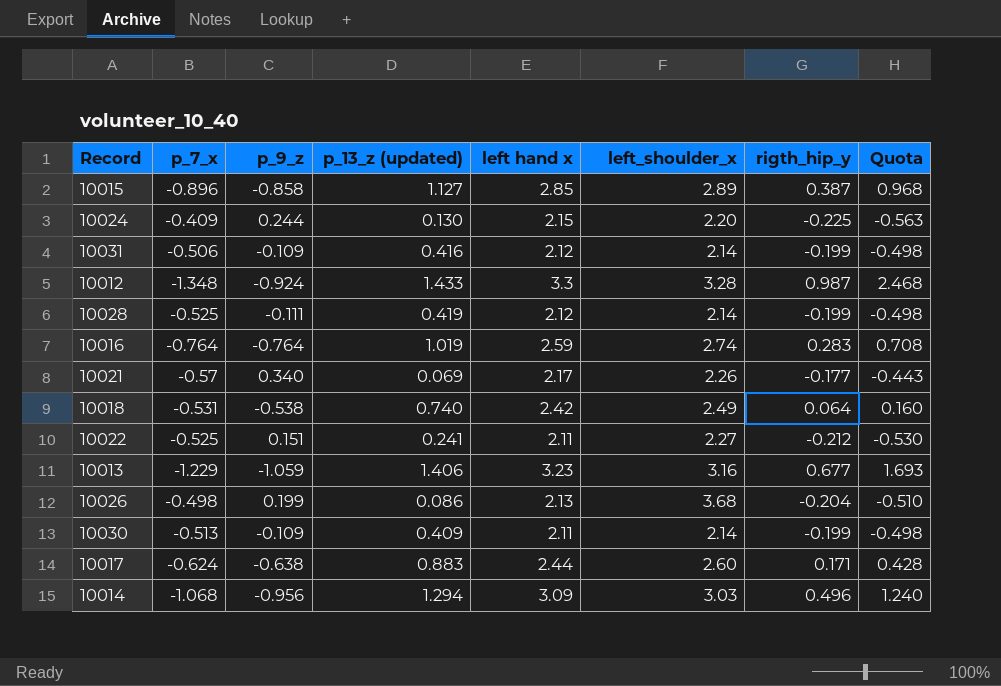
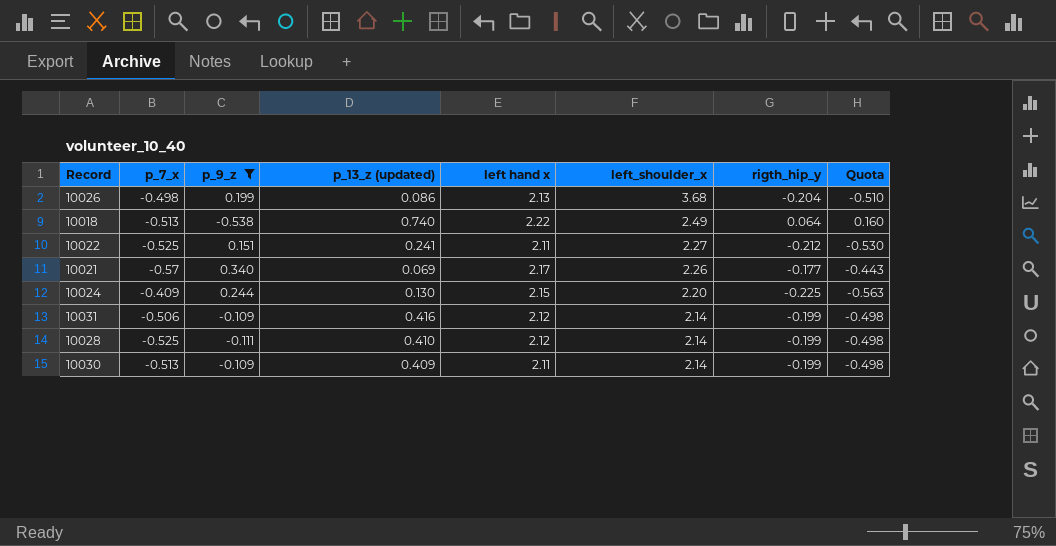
filter: none -> p_9_z >= -0.538
row order: none -> left_shoulder_x descending
10018 | p_7_x: -0.531 -> -0.513
10018 | left hand x: 2.42 -> 2.22
10028 | p_13_z (updated): 0.419 -> 0.410

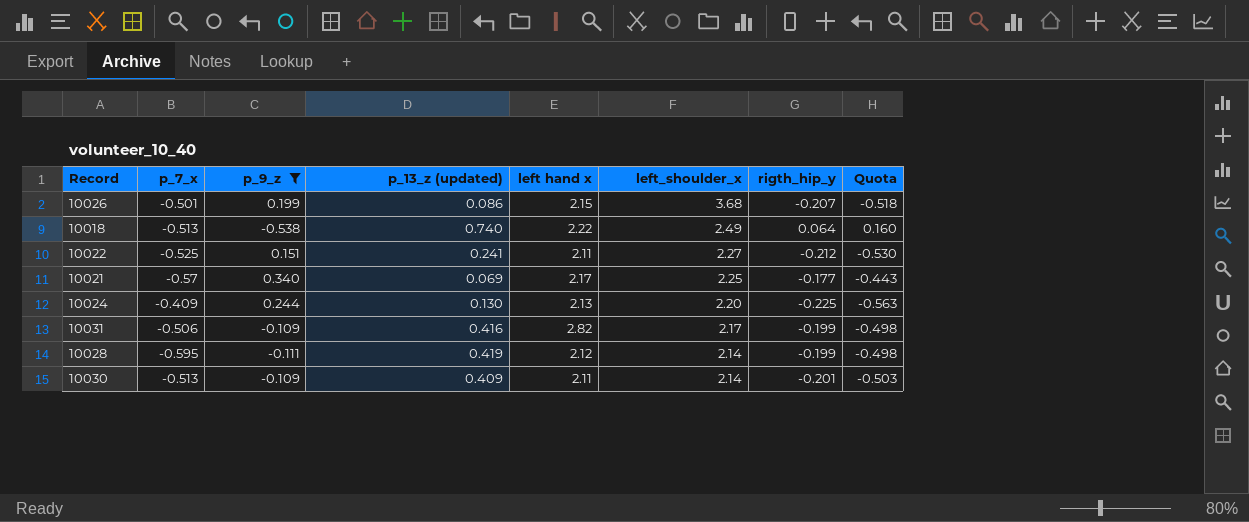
10026 | p_7_x: -0.498 -> -0.501
10026 | left hand x: 2.13 -> 2.15
10026 | rigth_hip_y: -0.204 -> -0.207
10026 | Quota: -0.510 -> -0.518
10021 | left_shoulder_x: 2.26 -> 2.25
10024 | left hand x: 2.15 -> 2.13
10031 | left hand x: 2.12 -> 2.82
10031 | left_shoulder_x: 2.14 -> 2.17
10028 | p_7_x: -0.525 -> -0.595
10028 | p_13_z (updated): 0.410 -> 0.419
10030 | rigth_hip_y: -0.199 -> -0.201
10030 | Quota: -0.498 -> -0.503

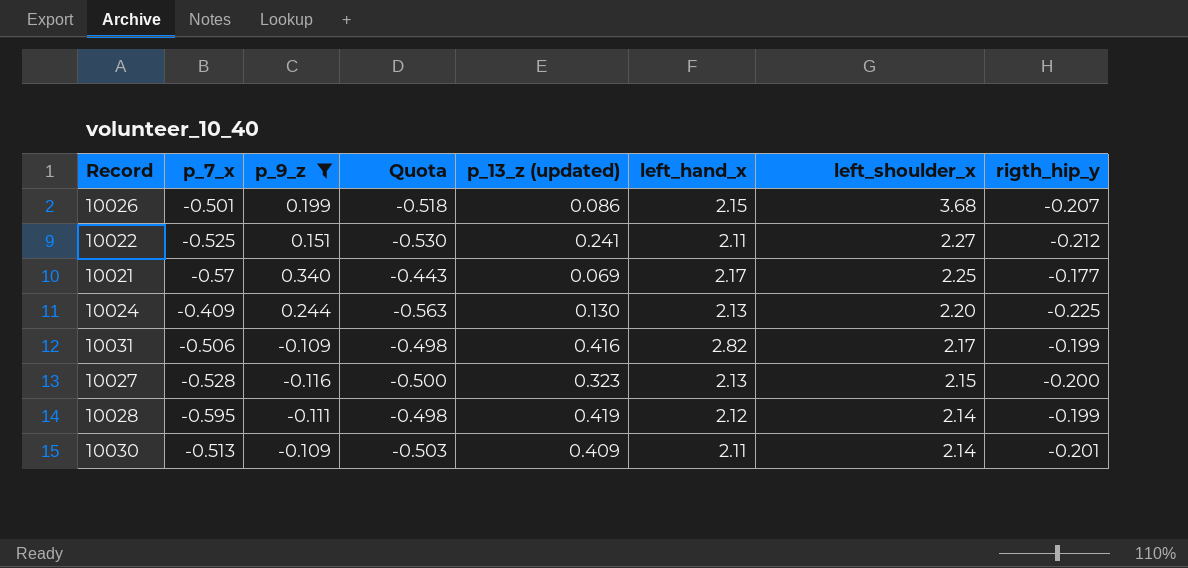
column Quota | position: 8 -> 4
column name: left hand x -> left_hand_x
row 10018: -0.513 | -0.538 | 0.740 | 2.22 | 2.49 | 0.064 | 0.160 -> none
row 10027: none -> -0.528 | -0.116 | -0.500 | 0.323 | 2.13 | 2.15 | -0.200

